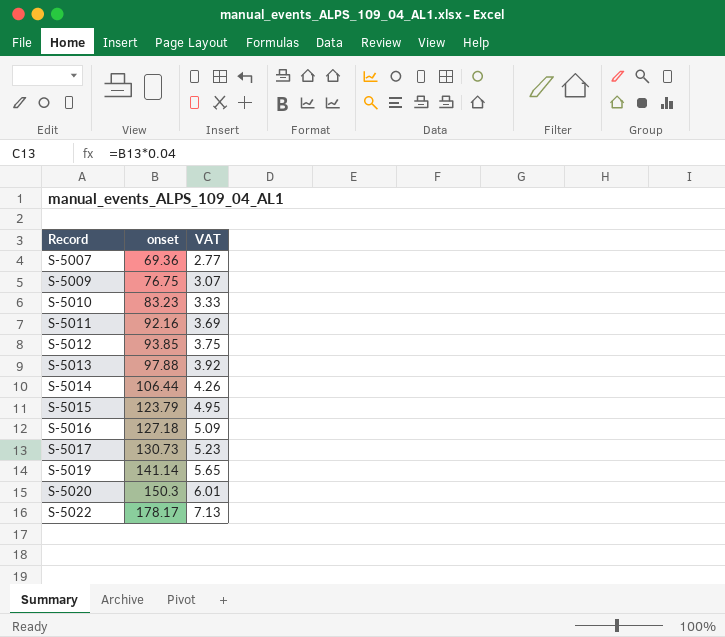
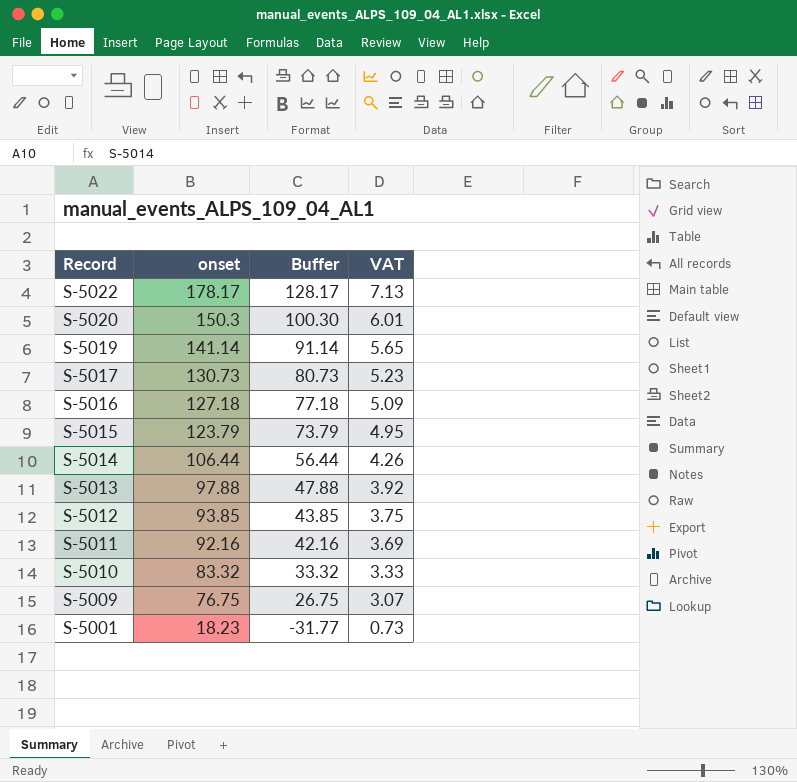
row order: Record ascending -> Record descending
column Buffer | formula: none -> [onset] - 50
row S-5007: 69.36 | 2.77 -> none
S-5010 | onset: 83.23 -> 83.32
row S-5001: none -> 18.23 | -31.77 | 0.73

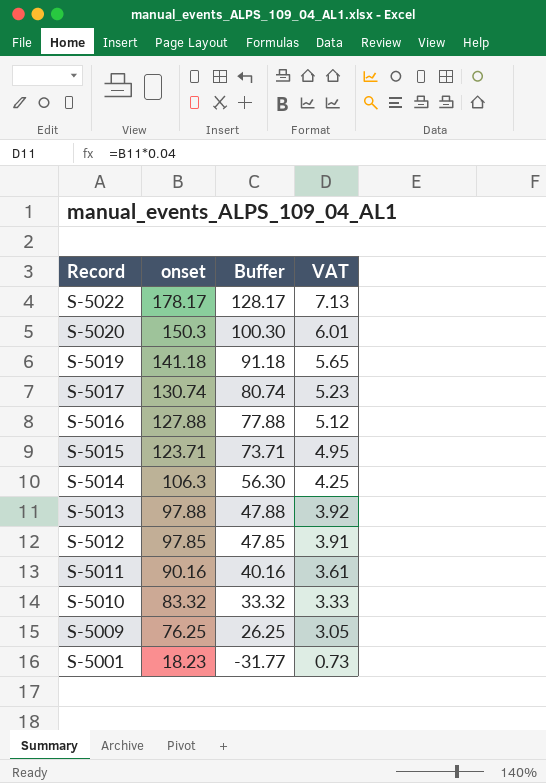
S-5019 | onset: 141.14 -> 141.18
S-5019 | Buffer: 91.14 -> 91.18
S-5017 | onset: 130.73 -> 130.74
S-5017 | Buffer: 80.73 -> 80.74
S-5016 | onset: 127.18 -> 127.88
S-5016 | Buffer: 77.18 -> 77.88
S-5016 | VAT: 5.09 -> 5.12
S-5015 | onset: 123.79 -> 123.71
S-5015 | Buffer: 73.79 -> 73.71
S-5014 | onset: 106.44 -> 106.3
S-5014 | Buffer: 56.44 -> 56.30
S-5014 | VAT: 4.26 -> 4.25
S-5012 | onset: 93.85 -> 97.85
S-5012 | Buffer: 43.85 -> 47.85
S-5012 | VAT: 3.75 -> 3.91
S-5011 | onset: 92.16 -> 90.16
S-5011 | Buffer: 42.16 -> 40.16
S-5011 | VAT: 3.69 -> 3.61
S-5009 | onset: 76.75 -> 76.25
S-5009 | Buffer: 26.75 -> 26.25
S-5009 | VAT: 3.07 -> 3.05

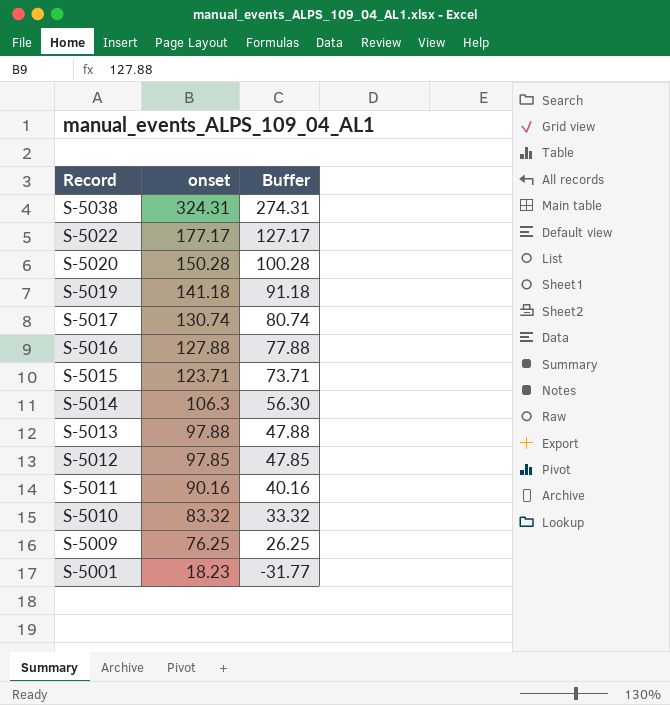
column VAT | formula: [onset] * 0.04 -> none
row S-5038: none -> 324.31 | 274.31
S-5022 | onset: 178.17 -> 177.17
S-5022 | Buffer: 128.17 -> 127.17
S-5020 | onset: 150.3 -> 150.28
S-5020 | Buffer: 100.30 -> 100.28

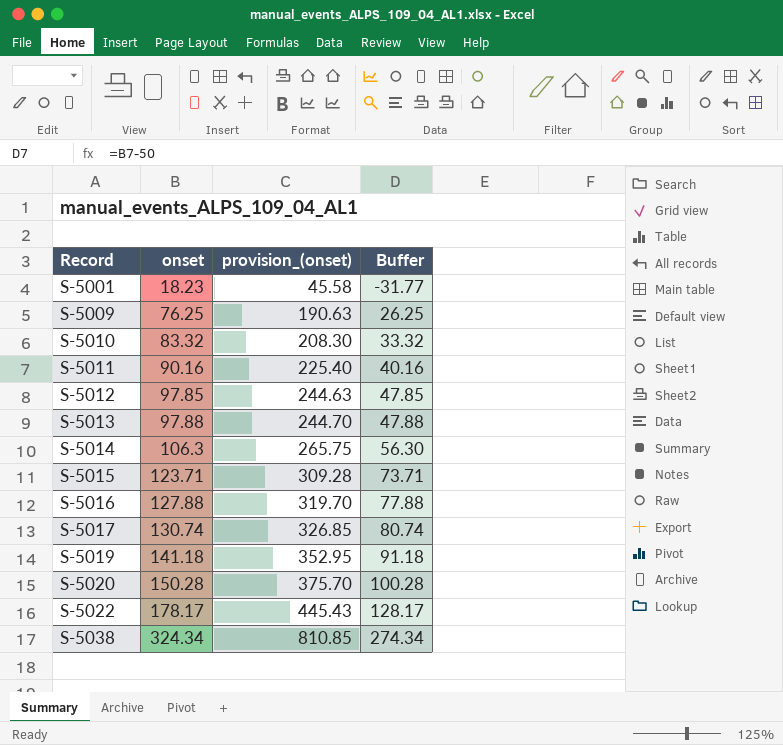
row order: Record descending -> Record ascending
column provision_(onset) | formula: none -> [onset] * 2.5
S-5022 | onset: 177.17 -> 178.17
S-5022 | Buffer: 127.17 -> 128.17
S-5038 | onset: 324.31 -> 324.34
S-5038 | Buffer: 274.31 -> 274.34

